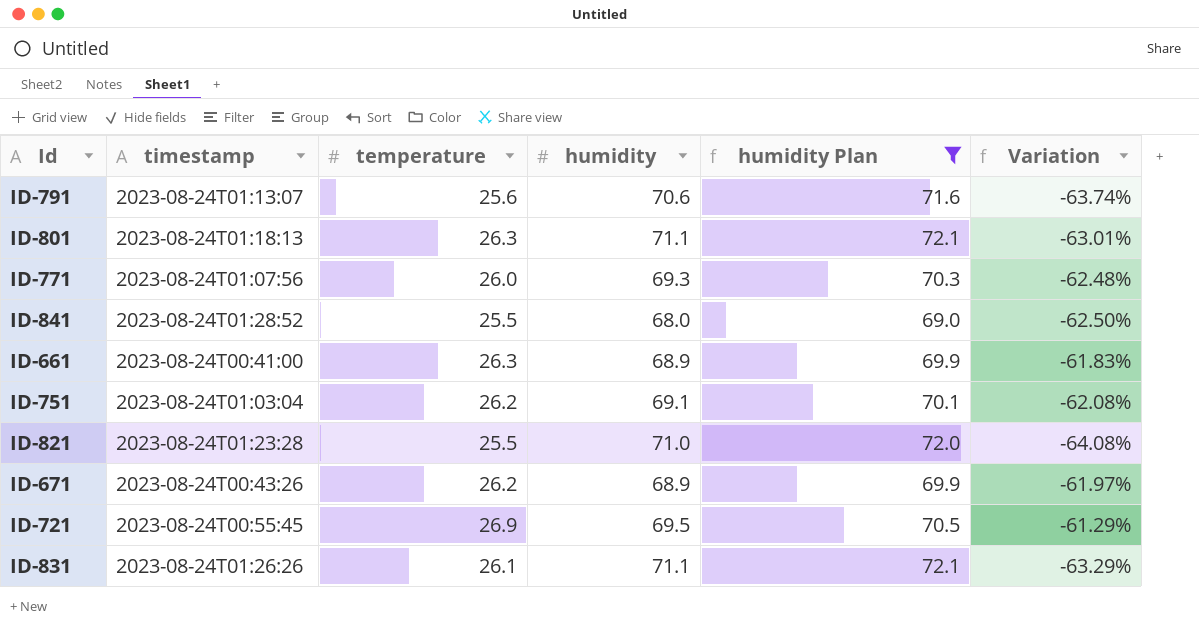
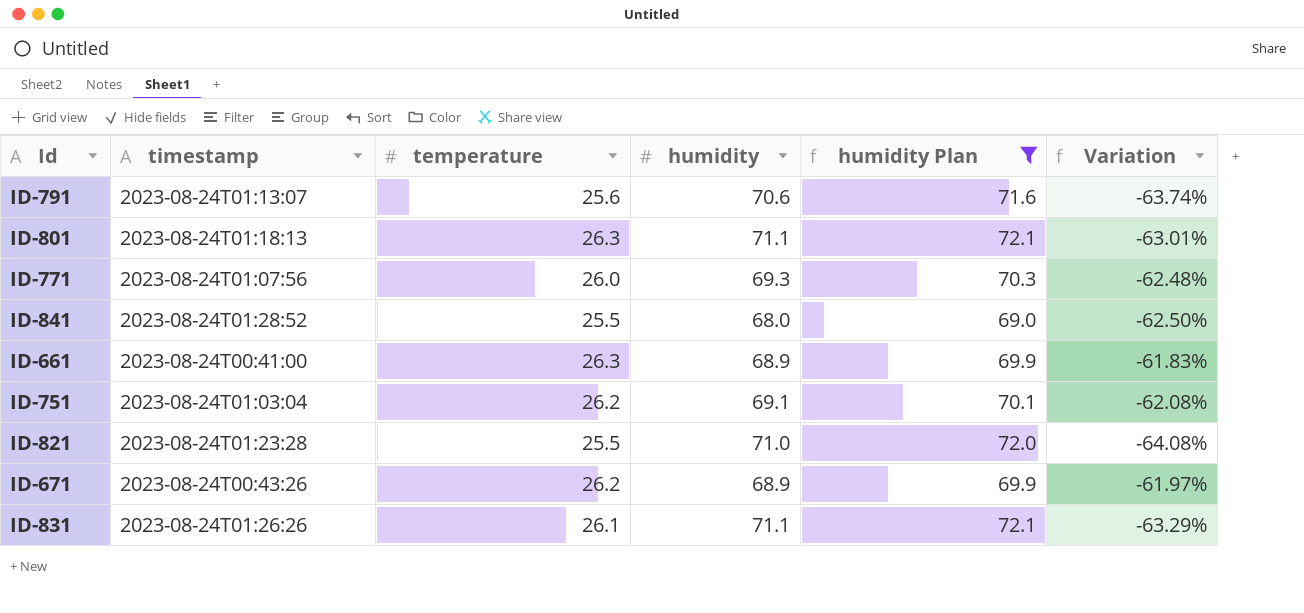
row ID-721: 2023-08-24T00:55:45 | 26.9 | 69.5 | 70.5 | -61.29% -> none

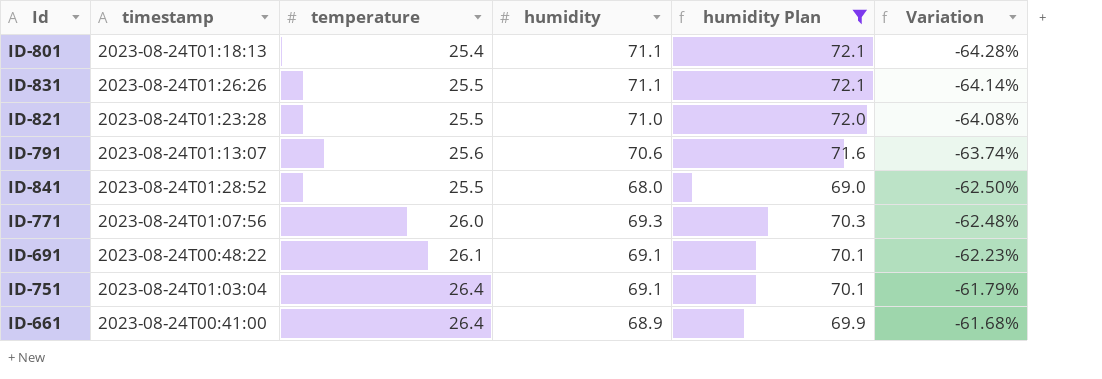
row order: none -> Variation ascending
row ID-671: 2023-08-24T00:43:26 | 26.2 | 68.9 | 69.9 | -61.97% -> none
ID-801 | temperature: 26.3 -> 25.4
ID-801 | Variation: -63.01% -> -64.28%
ID-831 | temperature: 26.1 -> 25.5
ID-831 | Variation: -63.29% -> -64.14%
row ID-691: none -> 2023-08-24T00:48:22 | 26.1 | 69.1 | 70.1 | -62.23%
ID-751 | temperature: 26.2 -> 26.4
ID-751 | Variation: -62.08% -> -61.79%
ID-661 | temperature: 26.3 -> 26.4
ID-661 | Variation: -61.83% -> -61.68%

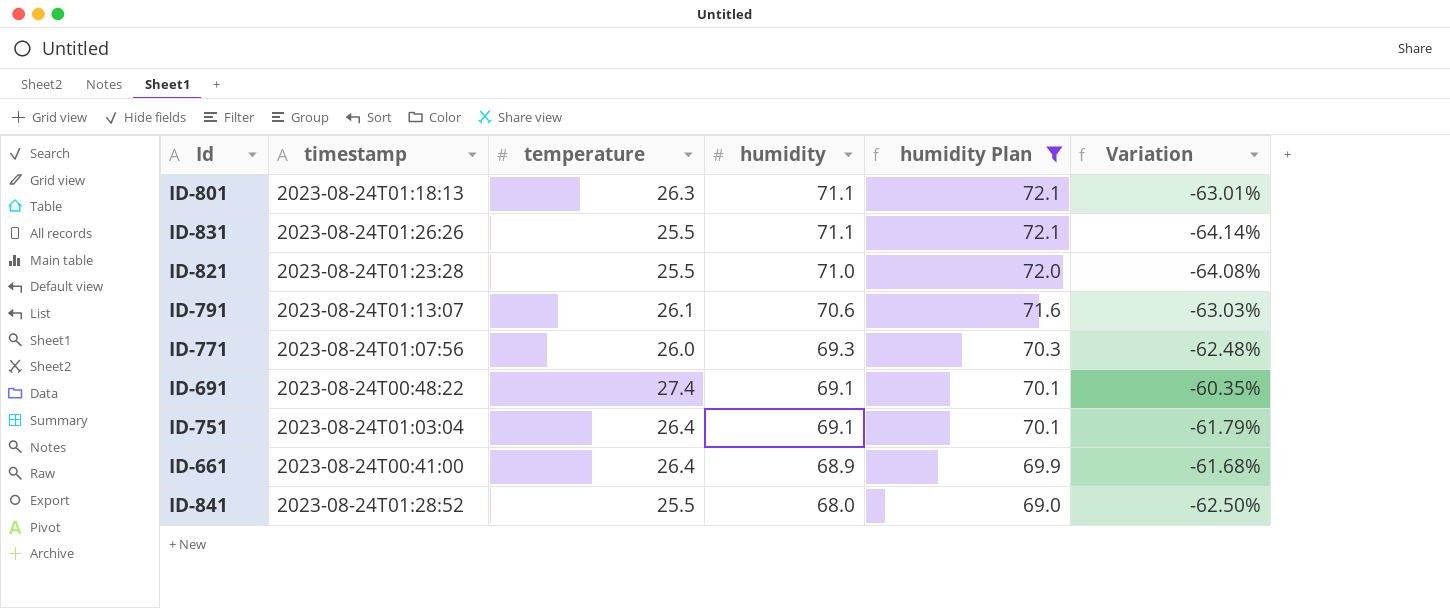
row order: Variation ascending -> humidity descending
ID-801 | temperature: 25.4 -> 26.3
ID-801 | Variation: -64.28% -> -63.01%
ID-791 | temperature: 25.6 -> 26.1
ID-791 | Variation: -63.74% -> -63.03%
ID-691 | temperature: 26.1 -> 27.4
ID-691 | Variation: -62.23% -> -60.35%

